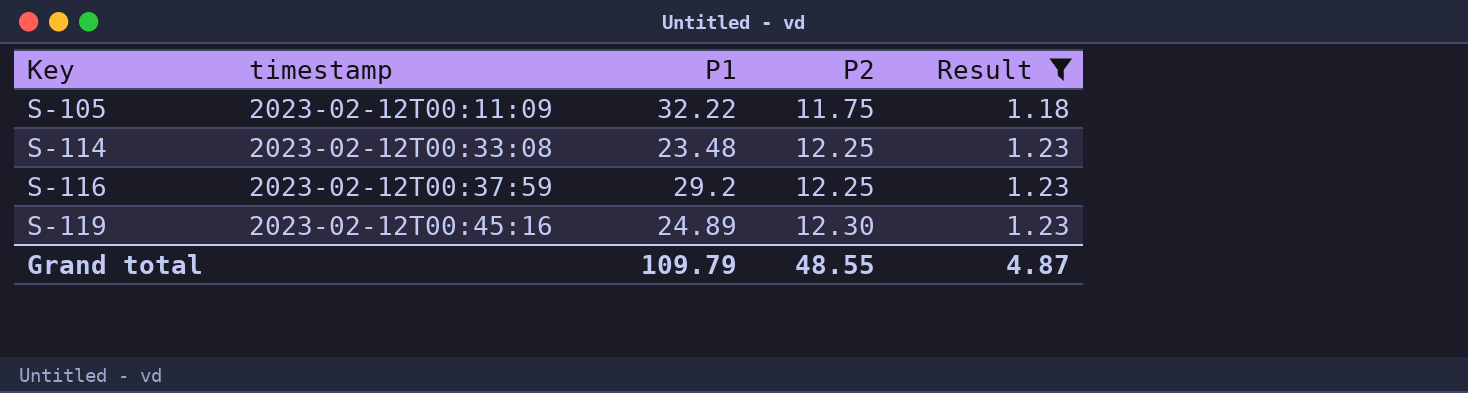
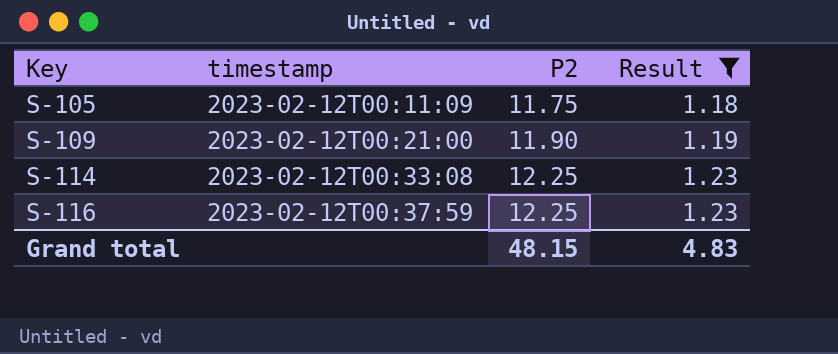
column P1 | position: 3 -> none
row S-119: 2023-02-12T00:45:16 | 24.89 | 12.30 | 1.23 -> none
row S-109: none -> 2023-02-12T00:21:00 | 11.90 | 1.19
Grand total | P2: 48.55 -> 48.15
Grand total | Result: 4.87 -> 4.83

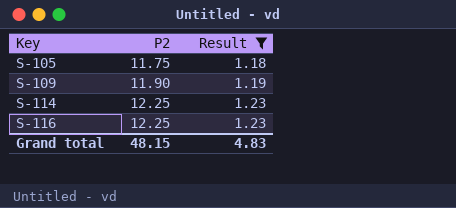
column timestamp | position: 2 -> none

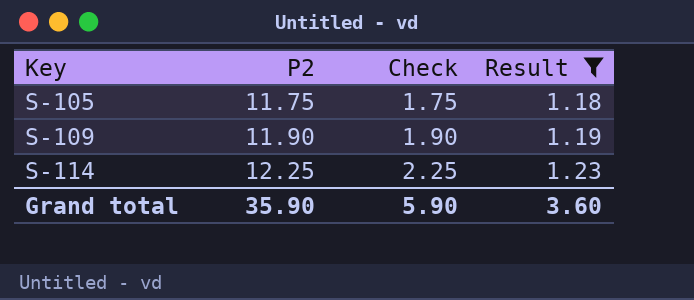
column Check | formula: none -> [P2] - 10
row S-116: 12.25 | 1.23 -> none
Grand total | P2: 48.15 -> 35.90
Grand total | Result: 4.83 -> 3.60

